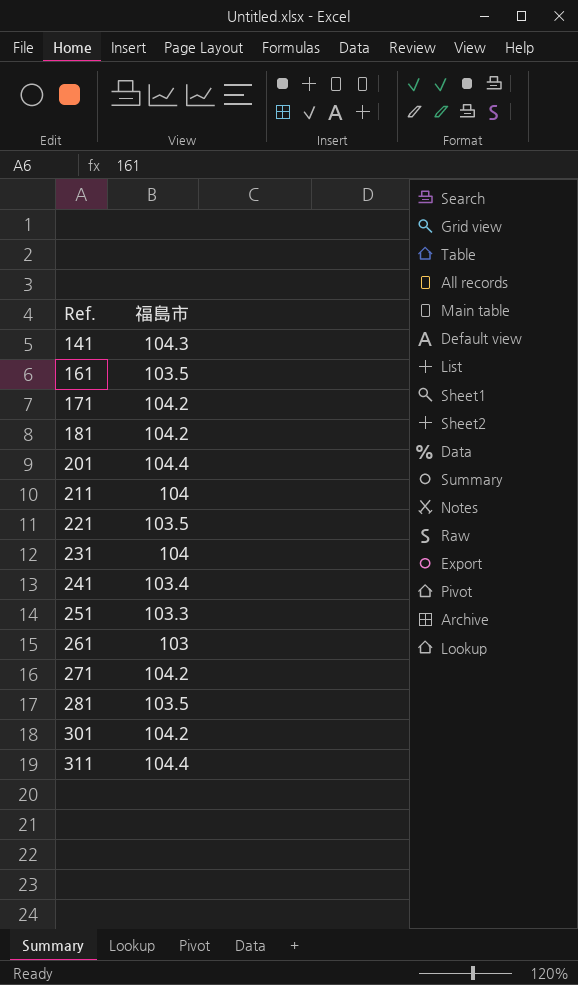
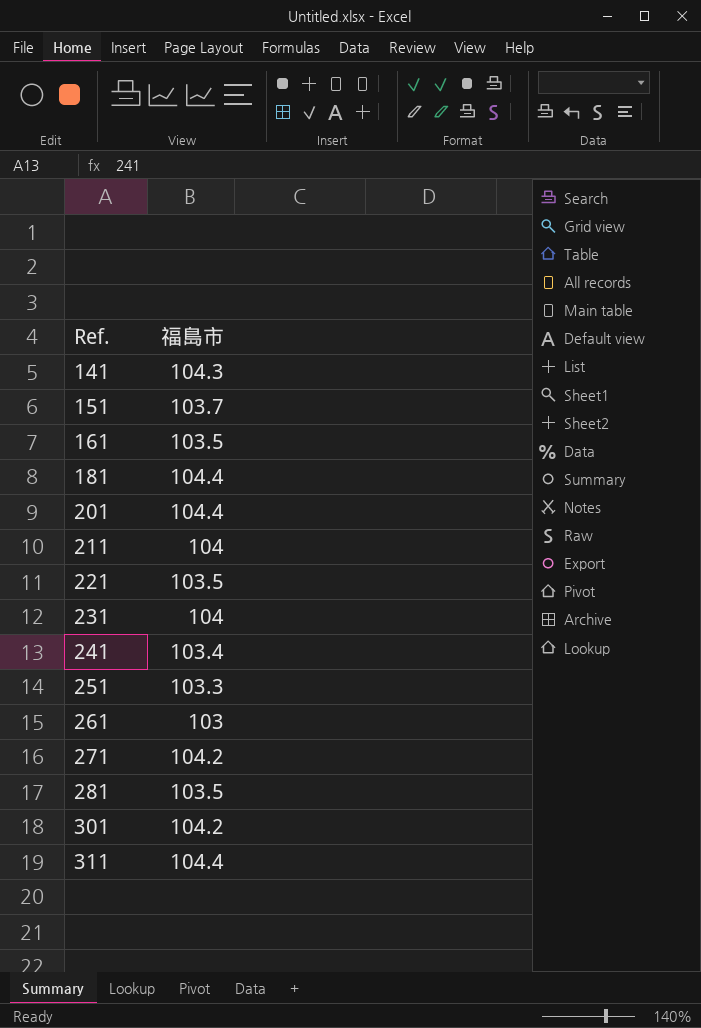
row 171: 104.2 -> none
row 151: none -> 103.7
181 | 福島市: 104.2 -> 104.4

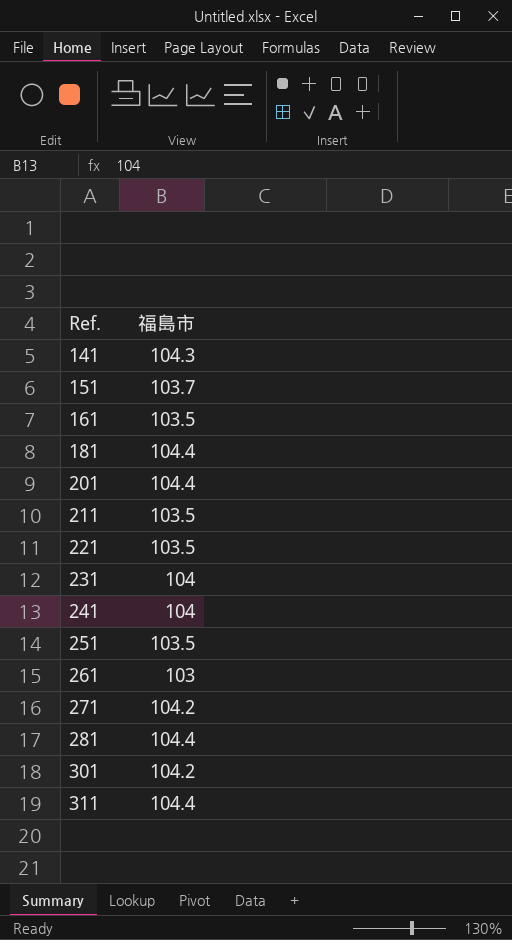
211 | 福島市: 104 -> 103.5
241 | 福島市: 103.4 -> 104
251 | 福島市: 103.3 -> 103.5
281 | 福島市: 103.5 -> 104.4

